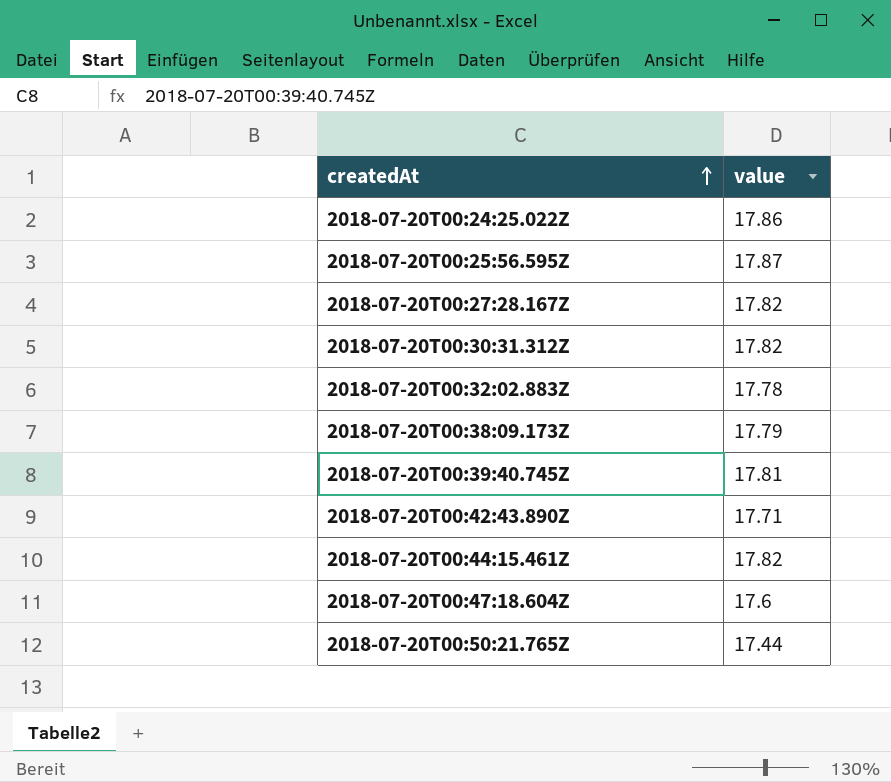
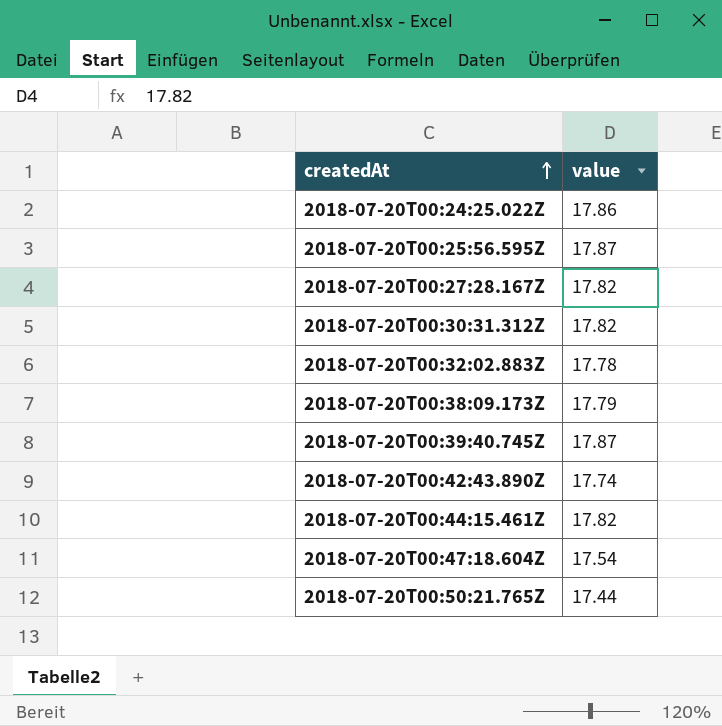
2018-07-20T00:39:40.745Z | value: 17.81 -> 17.87
2018-07-20T00:42:43.890Z | value: 17.71 -> 17.74
2018-07-20T00:47:18.604Z | value: 17.6 -> 17.54

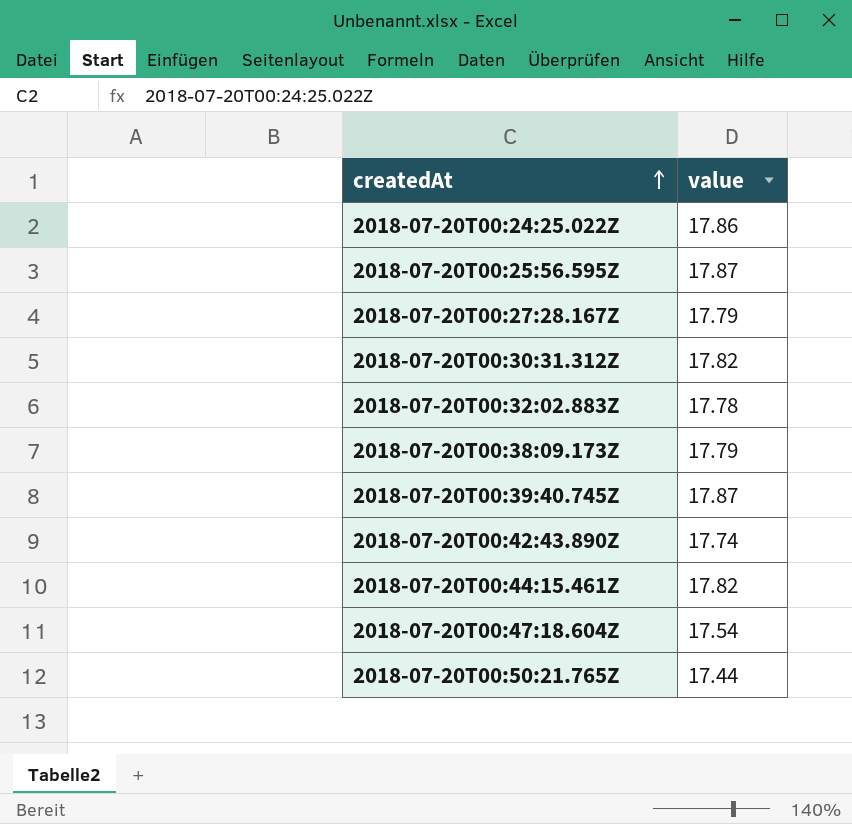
2018-07-20T00:27:28.167Z | value: 17.82 -> 17.79

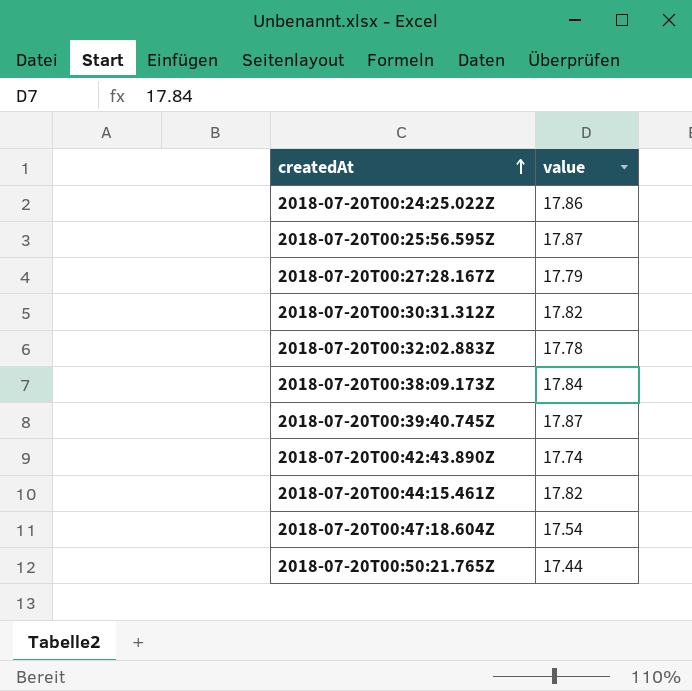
2018-07-20T00:38:09.173Z | value: 17.79 -> 17.84

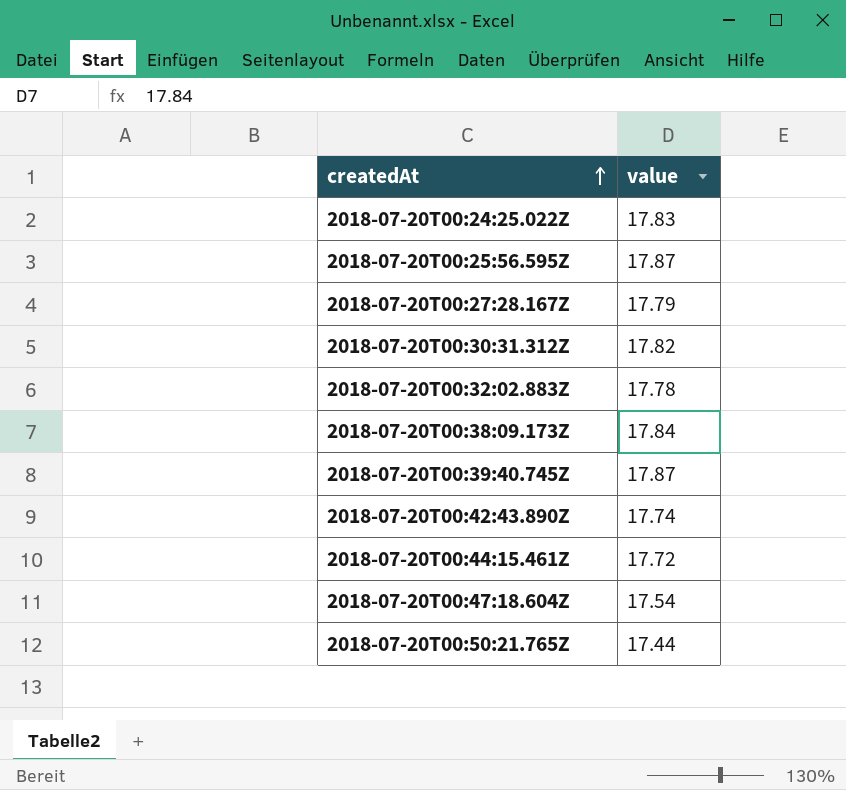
2018-07-20T00:24:25.022Z | value: 17.86 -> 17.83
2018-07-20T00:44:15.461Z | value: 17.82 -> 17.72

